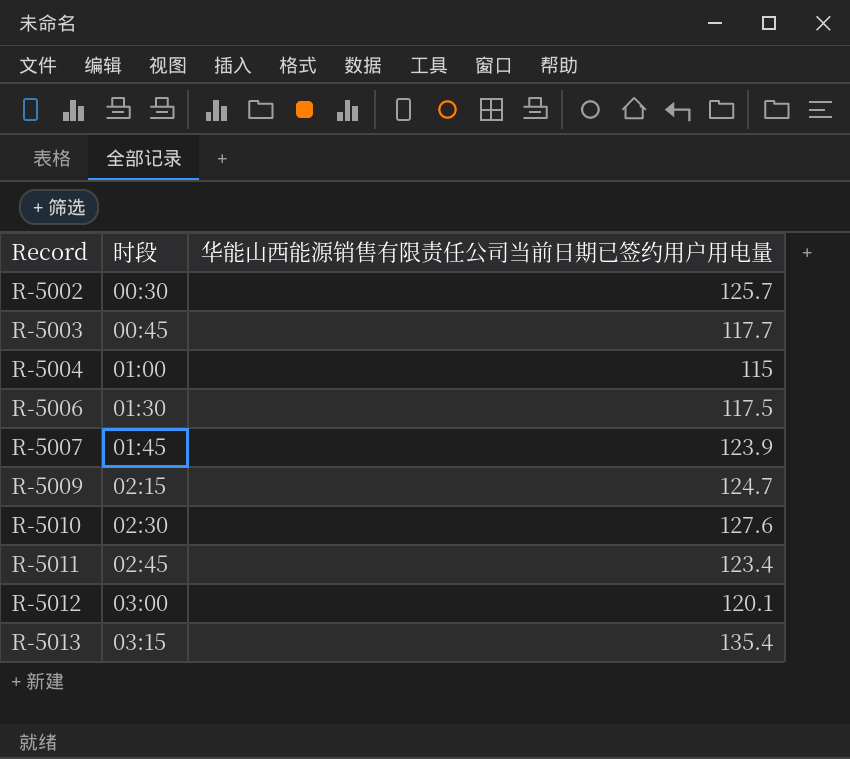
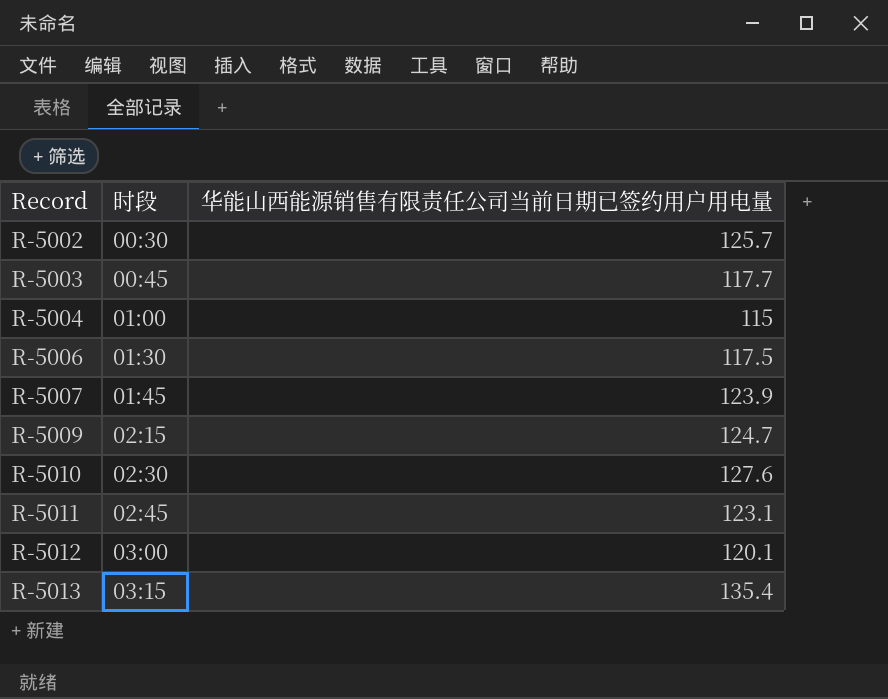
R-5011 | 华能山西能源销售有限责任公司当前日期已签约用户用电量: 123.4 -> 123.1

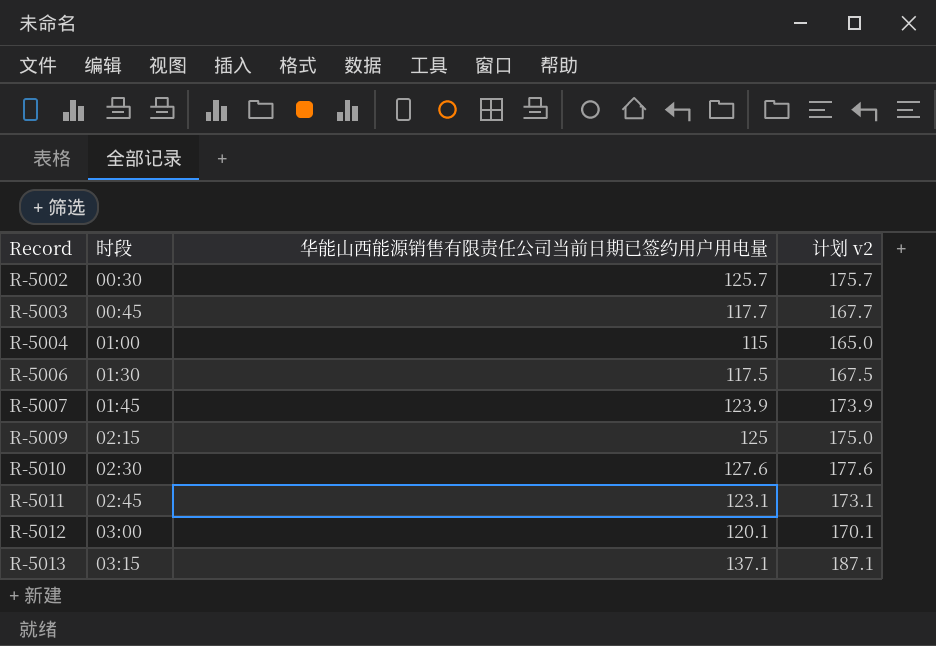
column 计划 v2 | formula: none -> [华能山西能源销售有限责任公司当前日期已签约用户用电量] + 50
R-5009 | 华能山西能源销售有限责任公司当前日期已签约用户用电量: 124.7 -> 125
R-5013 | 华能山西能源销售有限责任公司当前日期已签约用户用电量: 135.4 -> 137.1

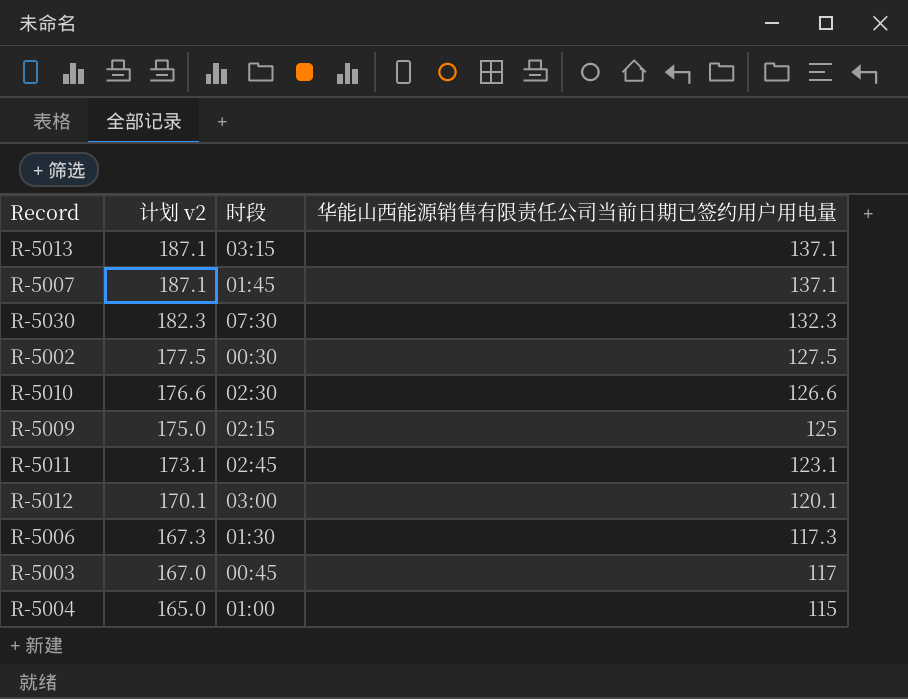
row order: Record ascending -> 计划 v2 descending
column 计划 v2 | position: 4 -> 2
R-5007 | 计划 v2: 173.9 -> 187.1
R-5007 | 华能山西能源销售有限责任公司当前日期已签约用户用电量: 123.9 -> 137.1
row R-5030: none -> 182.3 | 07:30 | 132.3
R-5002 | 计划 v2: 175.7 -> 177.5
R-5002 | 华能山西能源销售有限责任公司当前日期已签约用户用电量: 125.7 -> 127.5
R-5010 | 计划 v2: 177.6 -> 176.6
R-5010 | 华能山西能源销售有限责任公司当前日期已签约用户用电量: 127.6 -> 126.6
R-5006 | 计划 v2: 167.5 -> 167.3
R-5006 | 华能山西能源销售有限责任公司当前日期已签约用户用电量: 117.5 -> 117.3
R-5003 | 计划 v2: 167.7 -> 167.0
R-5003 | 华能山西能源销售有限责任公司当前日期已签约用户用电量: 117.7 -> 117

